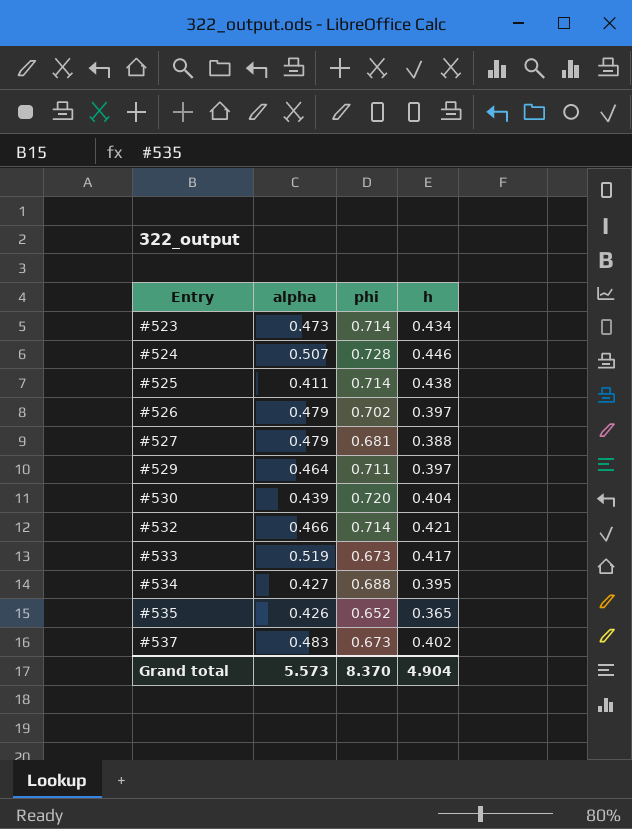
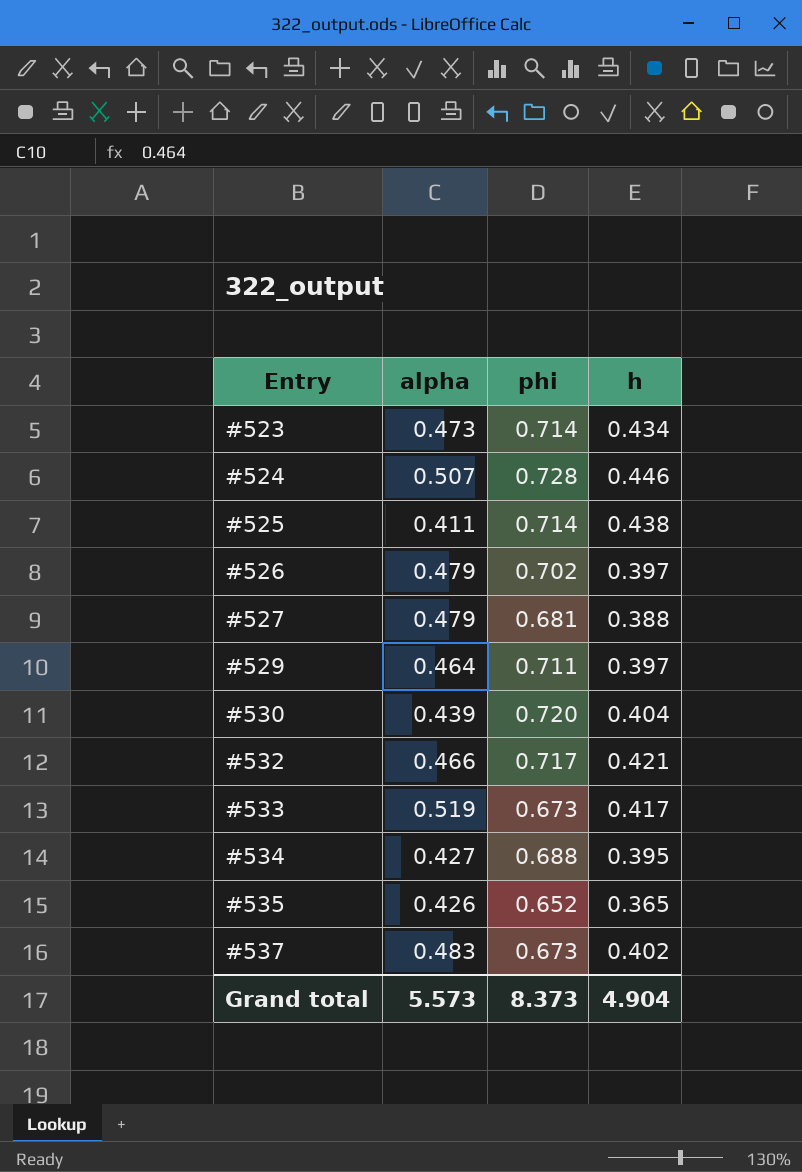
#532 | phi: 0.714 -> 0.717
Grand total | phi: 8.370 -> 8.373

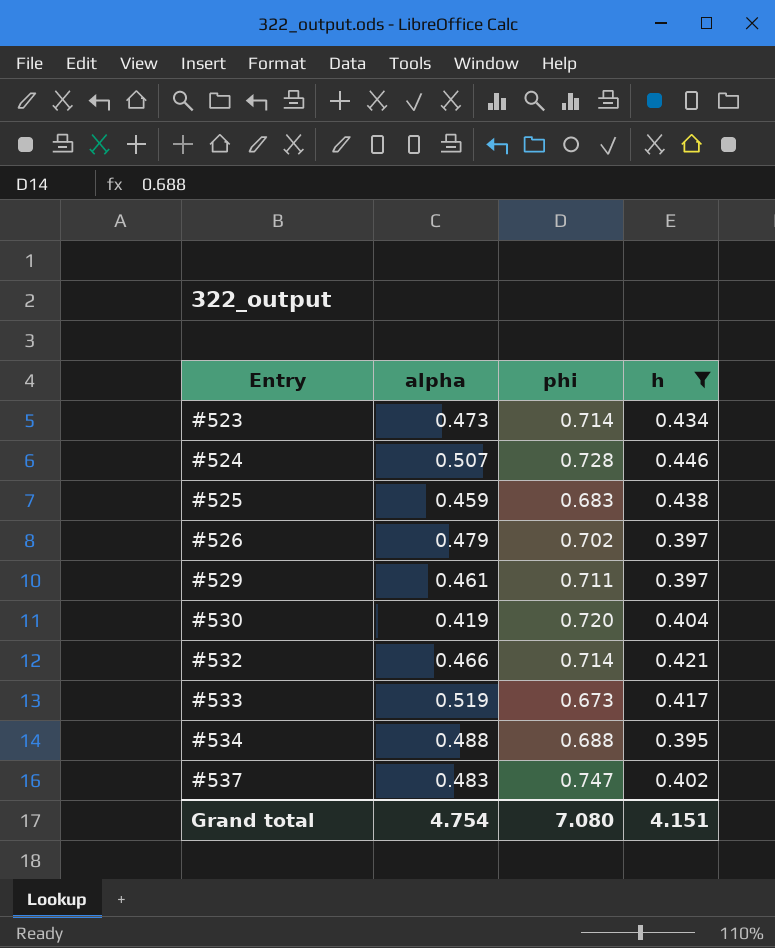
filter: none -> h >= 0.395
#525 | alpha: 0.411 -> 0.459
#525 | phi: 0.714 -> 0.683
#529 | alpha: 0.464 -> 0.461
#530 | alpha: 0.439 -> 0.419
#532 | phi: 0.717 -> 0.714
#534 | alpha: 0.427 -> 0.488
#537 | phi: 0.673 -> 0.747
Grand total | alpha: 5.573 -> 4.754
Grand total | phi: 8.373 -> 7.080
Grand total | h: 4.904 -> 4.151

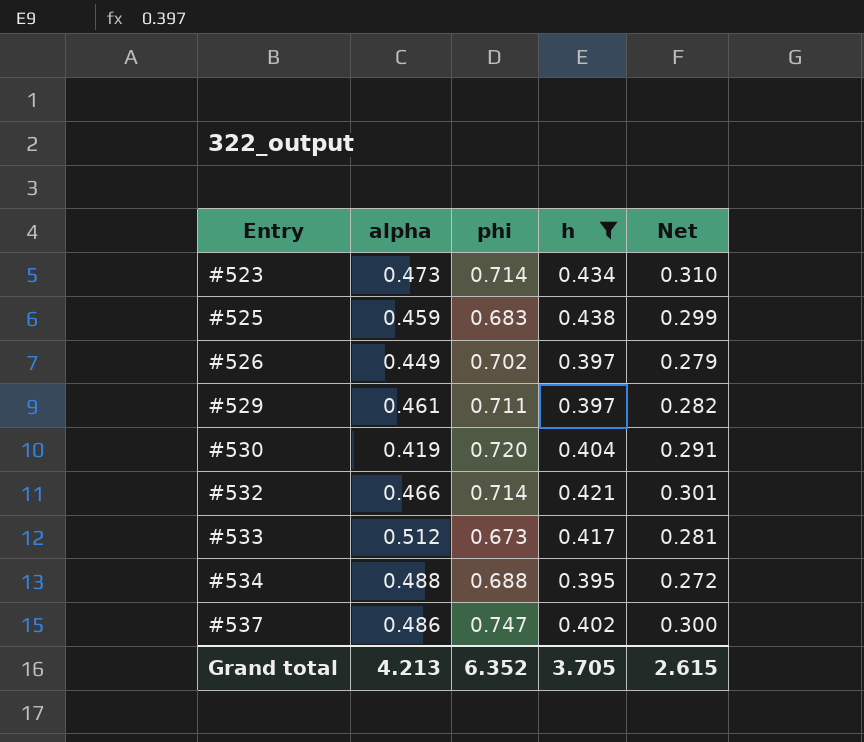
column Net | formula: none -> [phi] * [h]
row #524: 0.507 | 0.728 | 0.446 -> none
#526 | alpha: 0.479 -> 0.449
#533 | alpha: 0.519 -> 0.512
#537 | alpha: 0.483 -> 0.486
Grand total | alpha: 4.754 -> 4.213
Grand total | phi: 7.080 -> 6.352
Grand total | h: 4.151 -> 3.705

